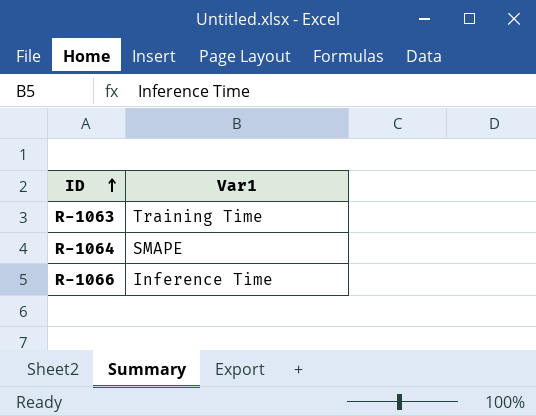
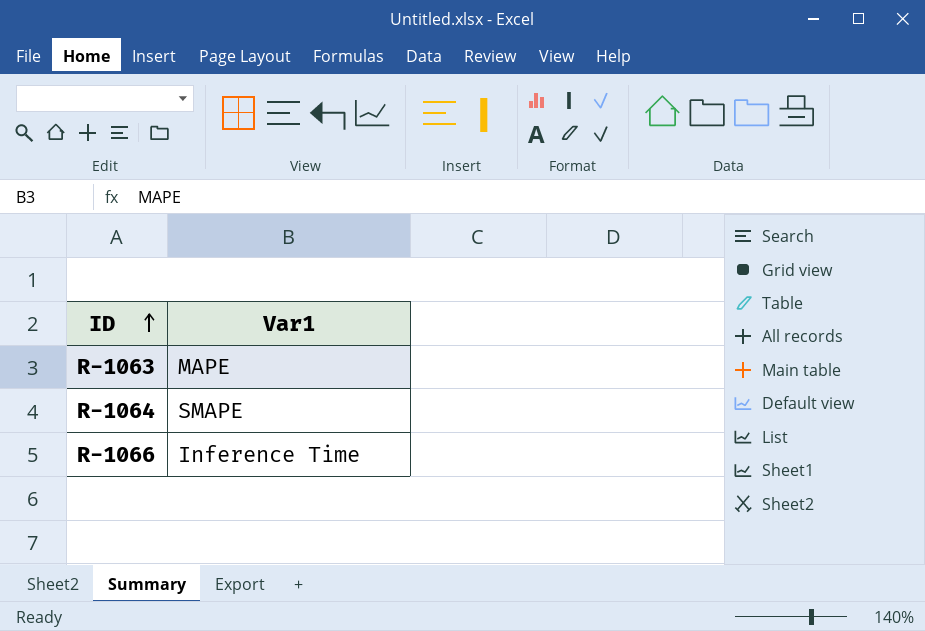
R-1063 | Var1: Training Time -> MAPE

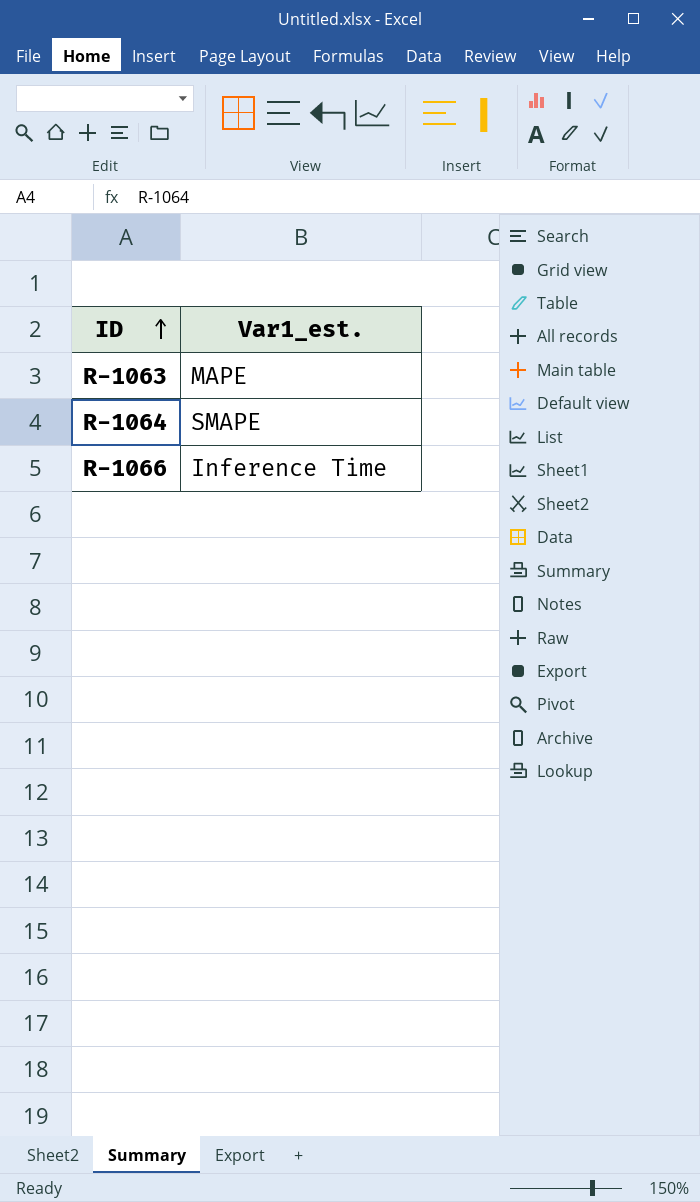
column name: Var1 -> Var1_est.

